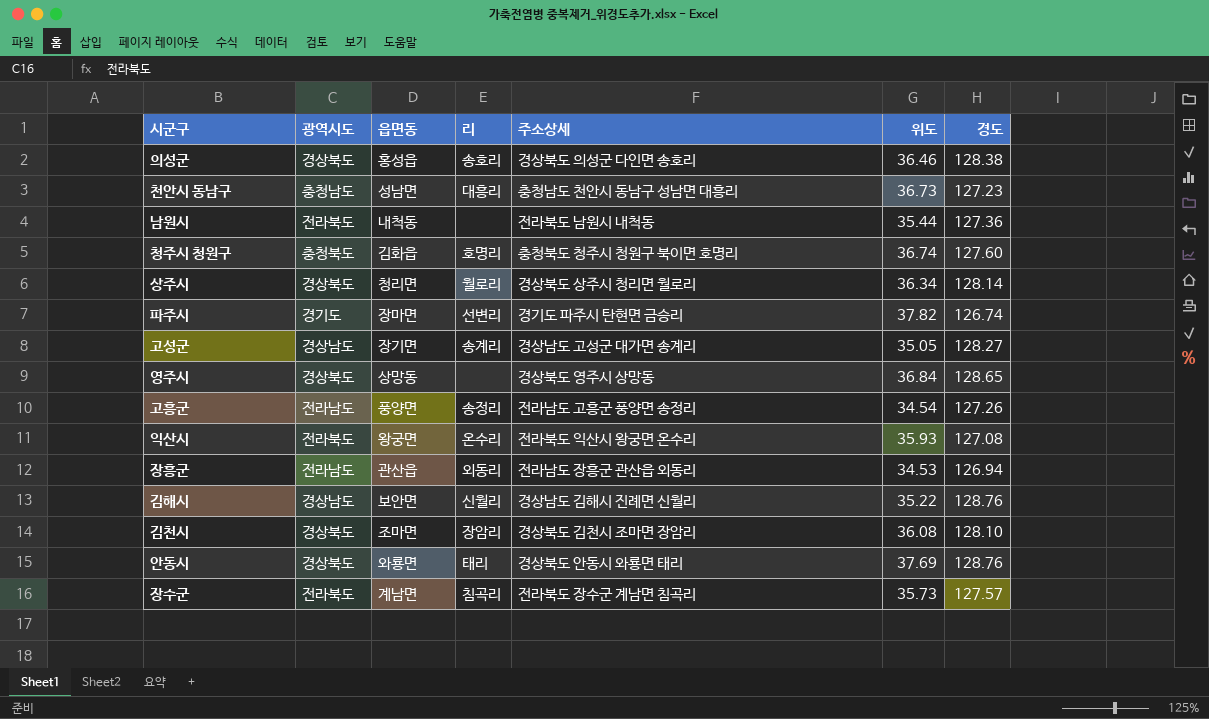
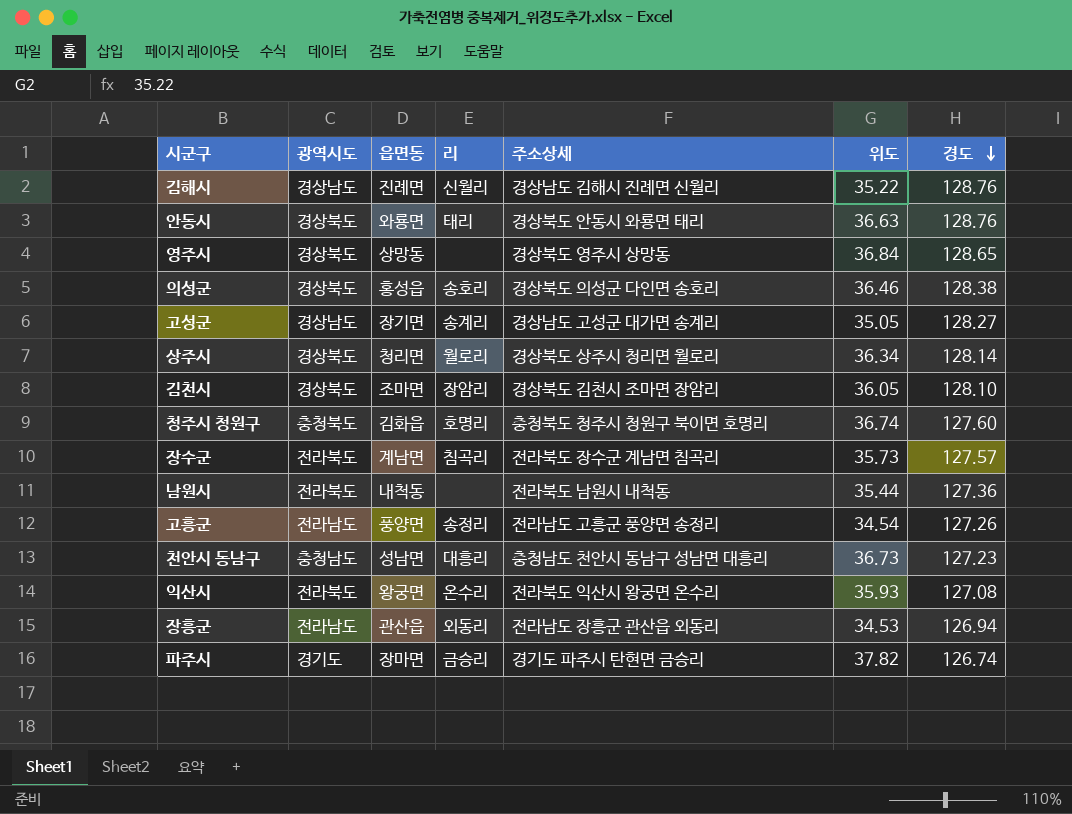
row order: none -> 경도 descending
김해시 | 읍면동: 보안면 -> 진례면
안동시 | 위도: 37.69 -> 36.63
김천시 | 위도: 36.08 -> 36.05
파주시 | 리: 선변리 -> 금승리

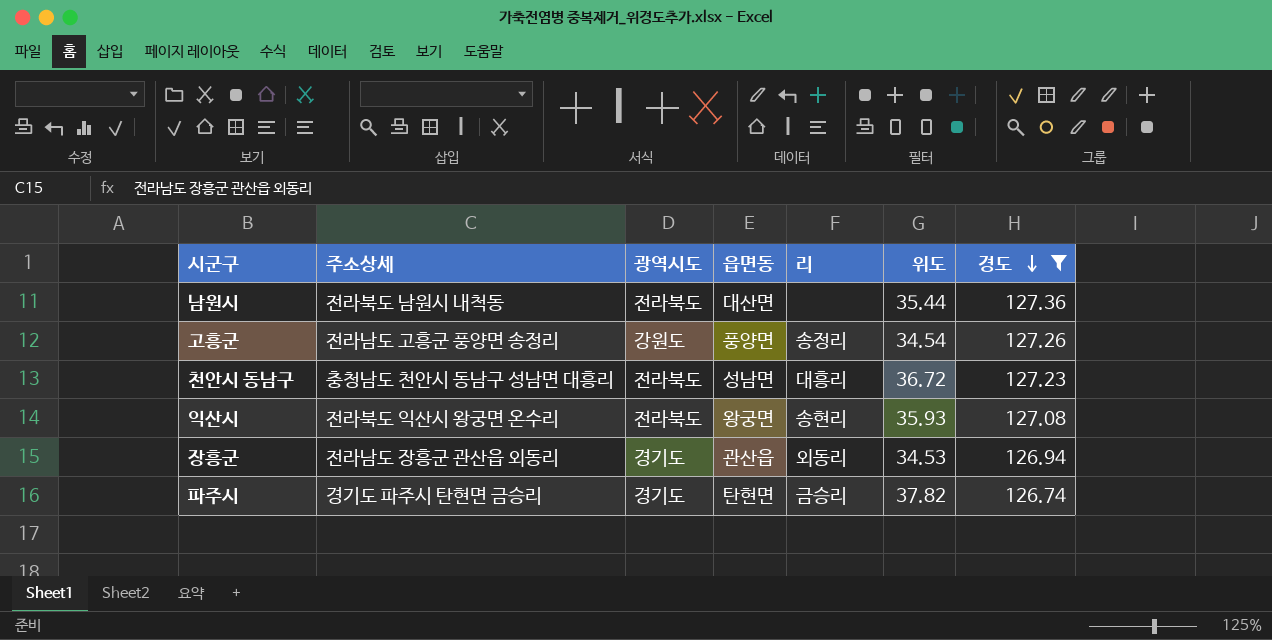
filter: none -> 경도 <= 127.36
column 주소상세 | position: 5 -> 2
남원시 | 읍면동: 내척동 -> 대산면
고흥군 | 광역시도: 전라남도 -> 강원도
천안시 동남구 | 광역시도: 충청남도 -> 전라북도
천안시 동남구 | 위도: 36.73 -> 36.72
익산시 | 리: 온수리 -> 송현리
장흥군 | 광역시도: 전라남도 -> 경기도
파주시 | 읍면동: 장마면 -> 탄현면

